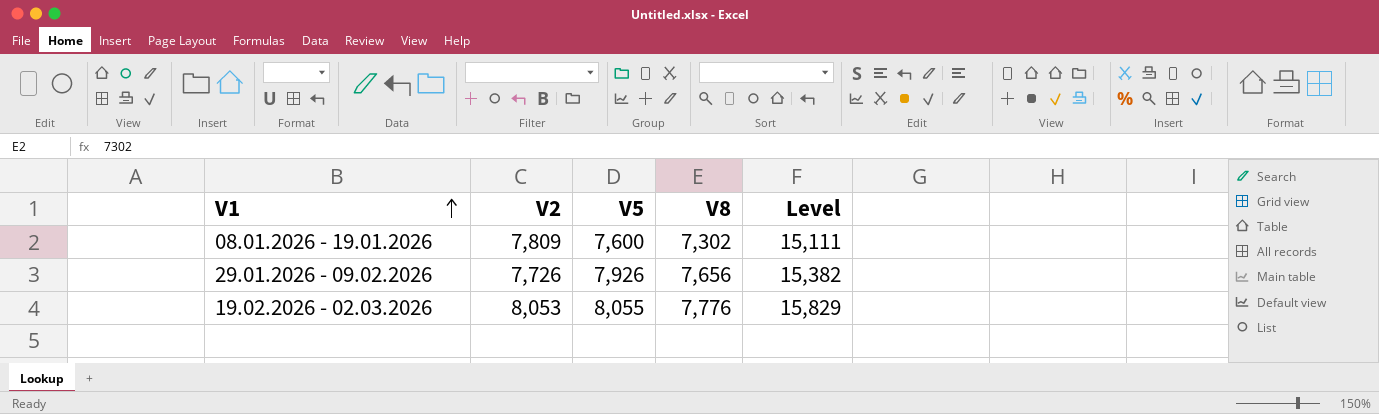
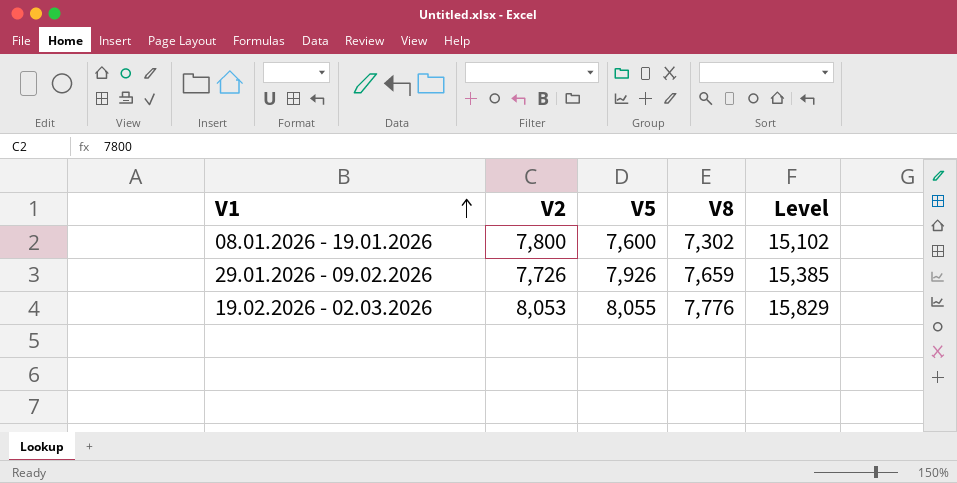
08.01.2026 - 19.01.2026 | V2: 7,809 -> 7,800
08.01.2026 - 19.01.2026 | Level: 15,111 -> 15,102
29.01.2026 - 09.02.2026 | V8: 7,656 -> 7,659
29.01.2026 - 09.02.2026 | Level: 15,382 -> 15,385

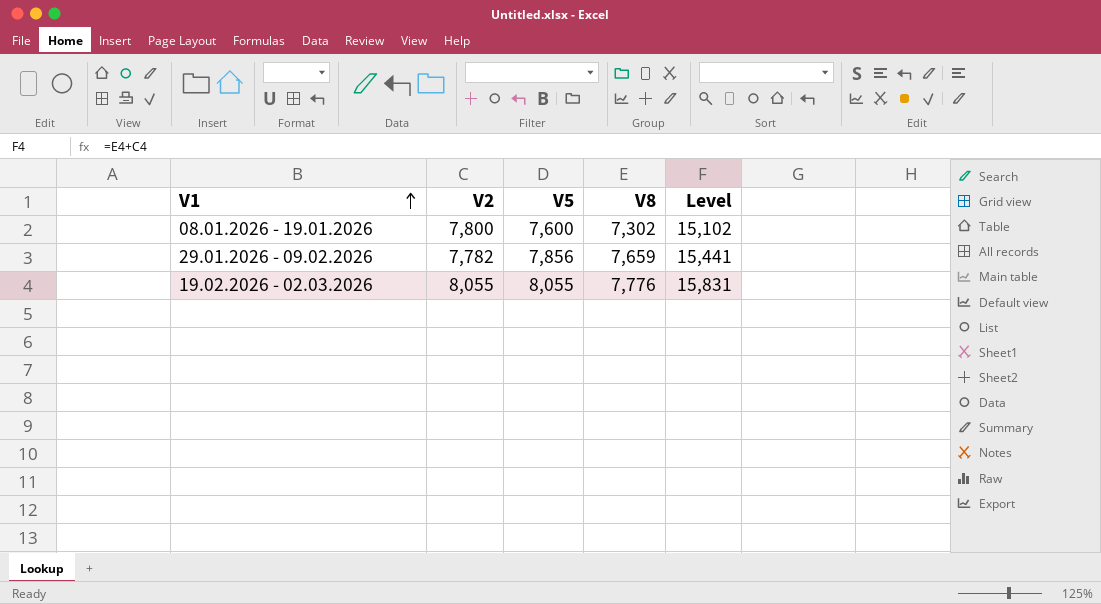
29.01.2026 - 09.02.2026 | V2: 7,726 -> 7,782
29.01.2026 - 09.02.2026 | V5: 7,926 -> 7,856
29.01.2026 - 09.02.2026 | Level: 15,385 -> 15,441
19.02.2026 - 02.03.2026 | V2: 8,053 -> 8,055
19.02.2026 - 02.03.2026 | Level: 15,829 -> 15,831

